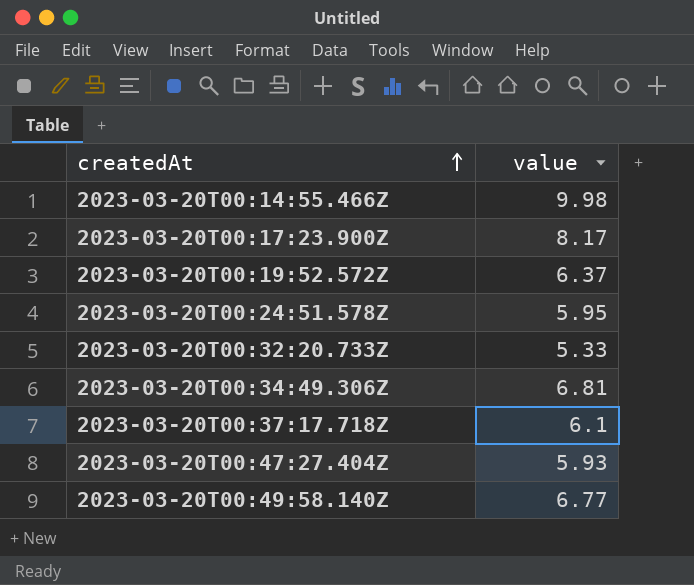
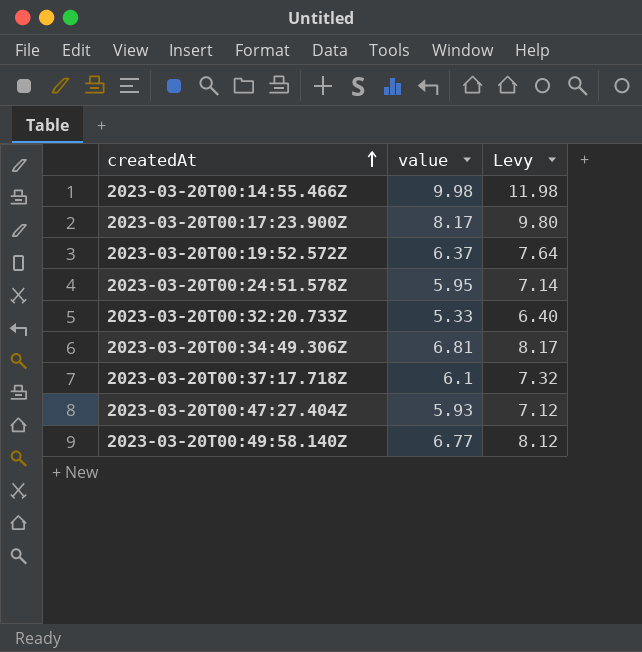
column Levy | formula: none -> [value] * 1.2

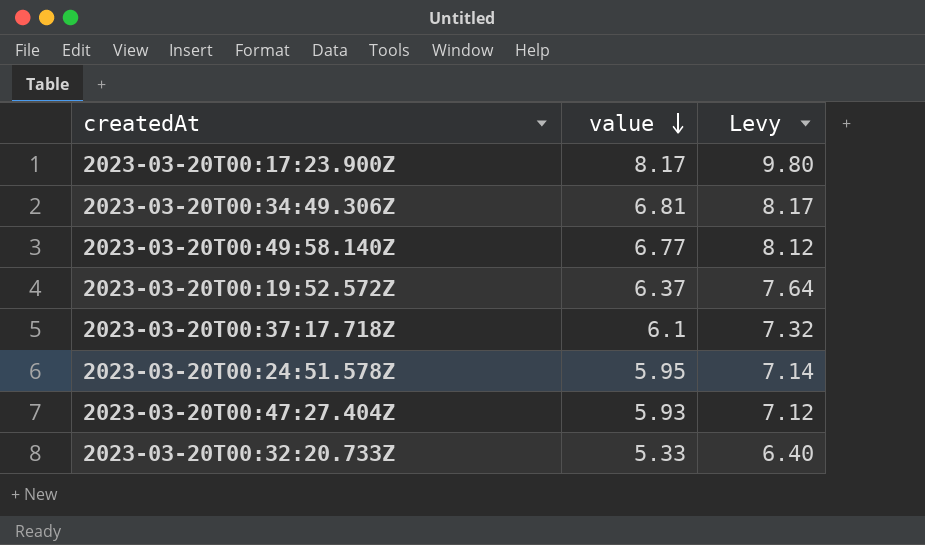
row order: createdAt ascending -> value descending
row 2023-03-20T00:14:55.466Z: 9.98 | 11.98 -> none

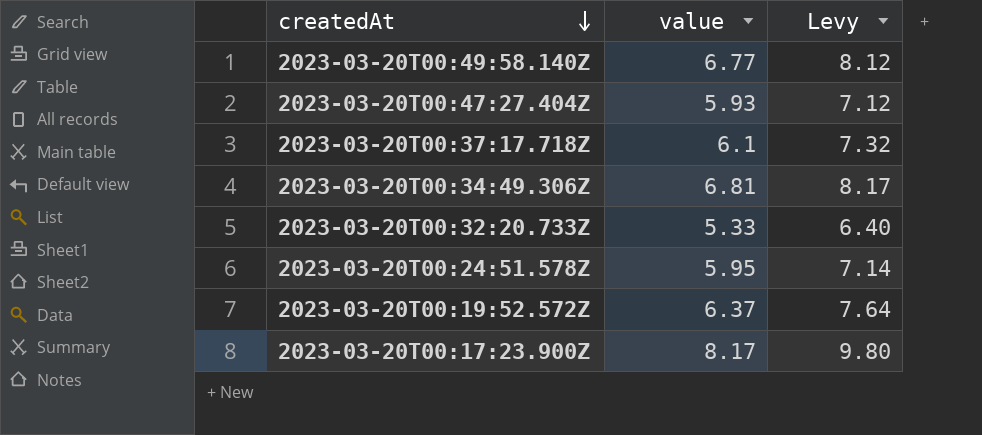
row order: value descending -> createdAt descending

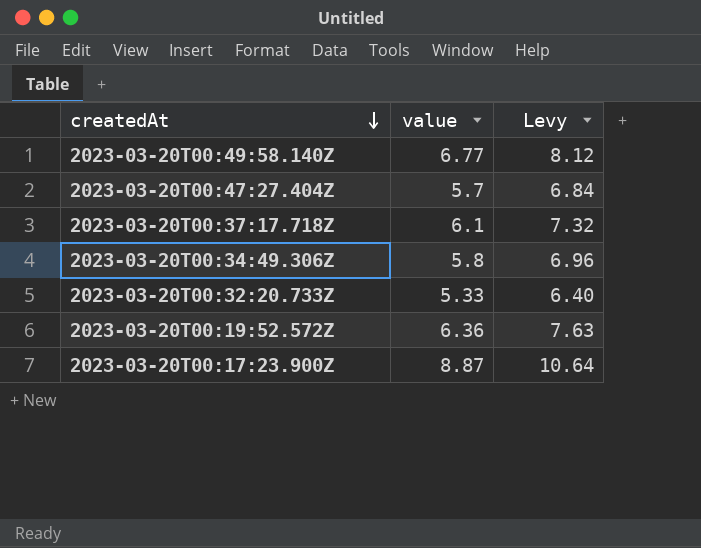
row 2023-03-20T00:24:51.578Z: 5.95 | 7.14 -> none
2023-03-20T00:47:27.404Z | value: 5.93 -> 5.7
2023-03-20T00:47:27.404Z | Levy: 7.12 -> 6.84
2023-03-20T00:34:49.306Z | value: 6.81 -> 5.8
2023-03-20T00:34:49.306Z | Levy: 8.17 -> 6.96
2023-03-20T00:19:52.572Z | value: 6.37 -> 6.36
2023-03-20T00:19:52.572Z | Levy: 7.64 -> 7.63
2023-03-20T00:17:23.900Z | value: 8.17 -> 8.87
2023-03-20T00:17:23.900Z | Levy: 9.80 -> 10.64

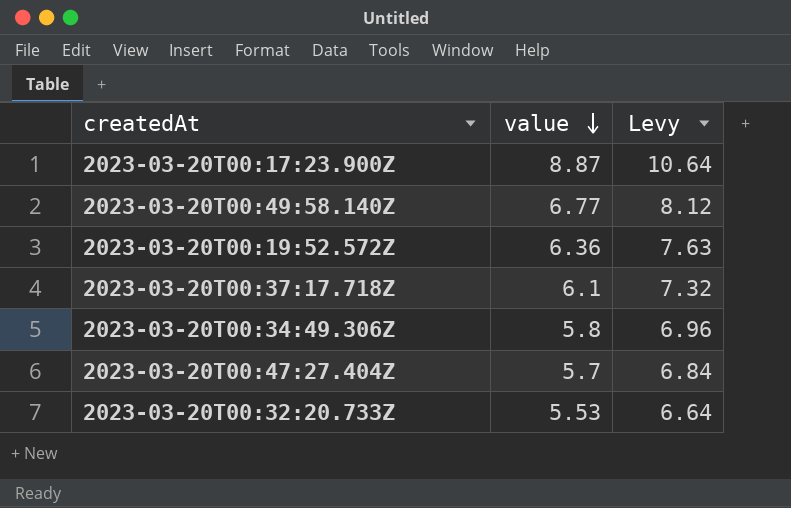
row order: createdAt descending -> value descending
2023-03-20T00:32:20.733Z | value: 5.33 -> 5.53
2023-03-20T00:32:20.733Z | Levy: 6.40 -> 6.64

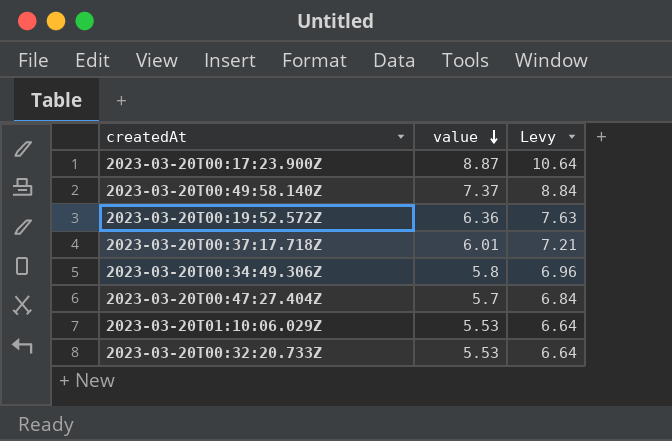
2023-03-20T00:49:58.140Z | value: 6.77 -> 7.37
2023-03-20T00:49:58.140Z | Levy: 8.12 -> 8.84
2023-03-20T00:37:17.718Z | value: 6.1 -> 6.01
2023-03-20T00:37:17.718Z | Levy: 7.32 -> 7.21
row 2023-03-20T01:10:06.029Z: none -> 5.53 | 6.64

